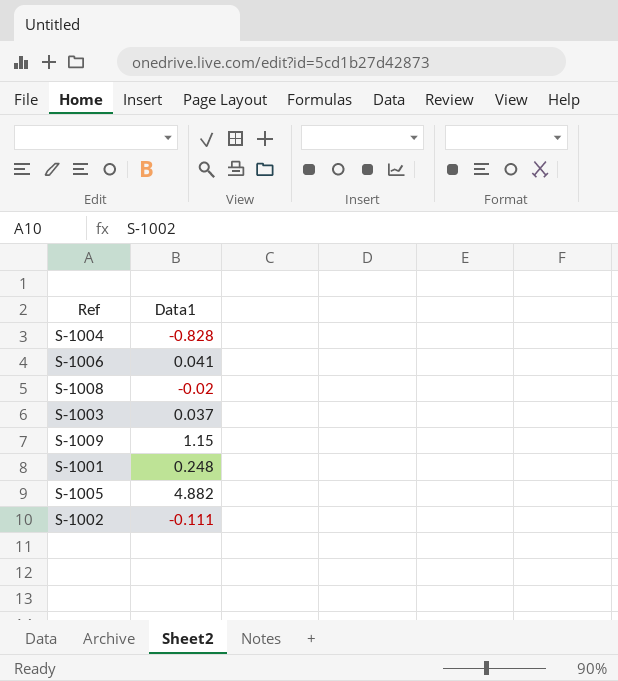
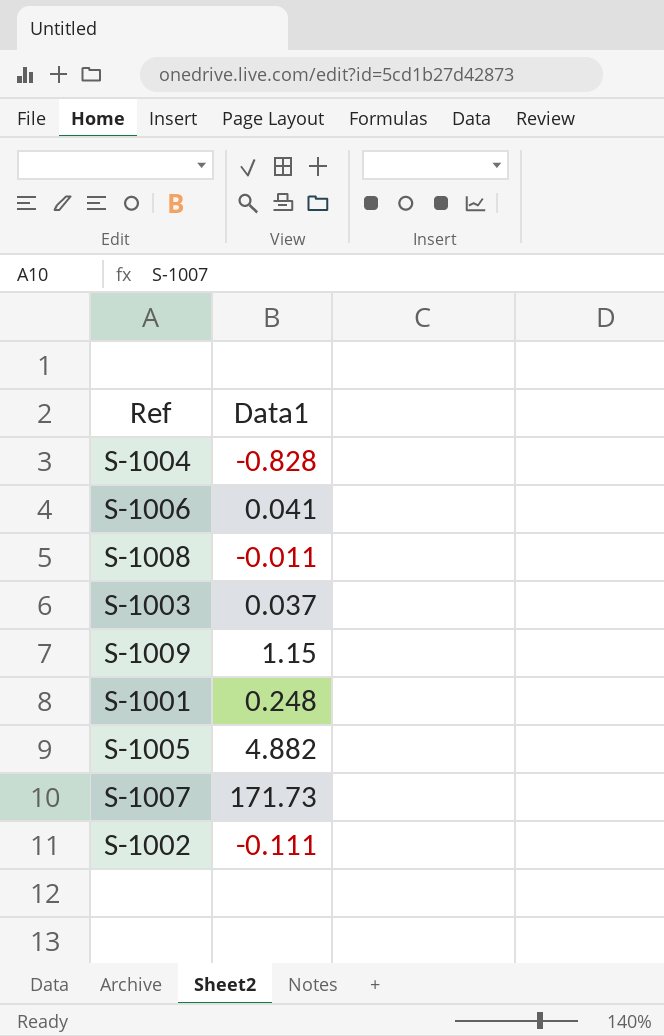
S-1008 | Data1: -0.02 -> -0.011
row S-1007: none -> 171.73

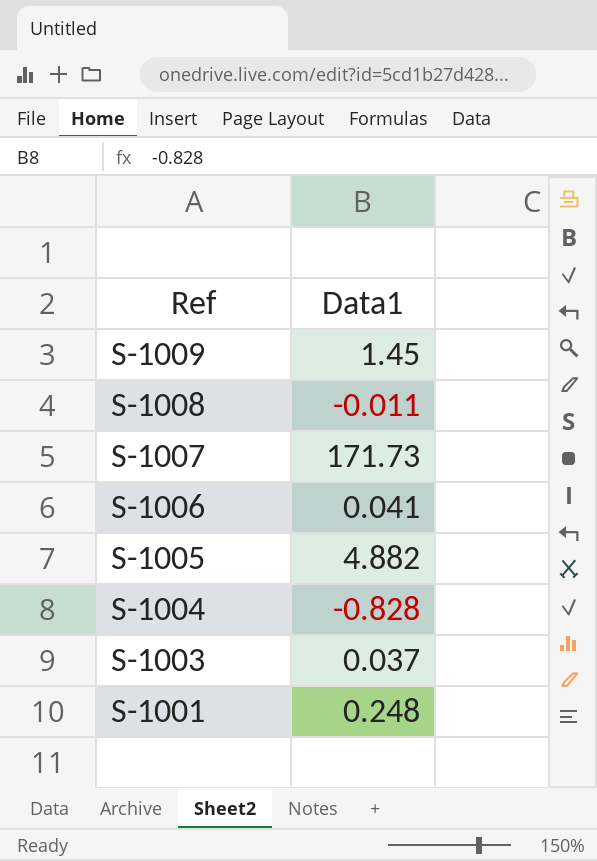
row order: none -> Ref descending
row S-1002: -0.111 -> none
S-1009 | Data1: 1.15 -> 1.45

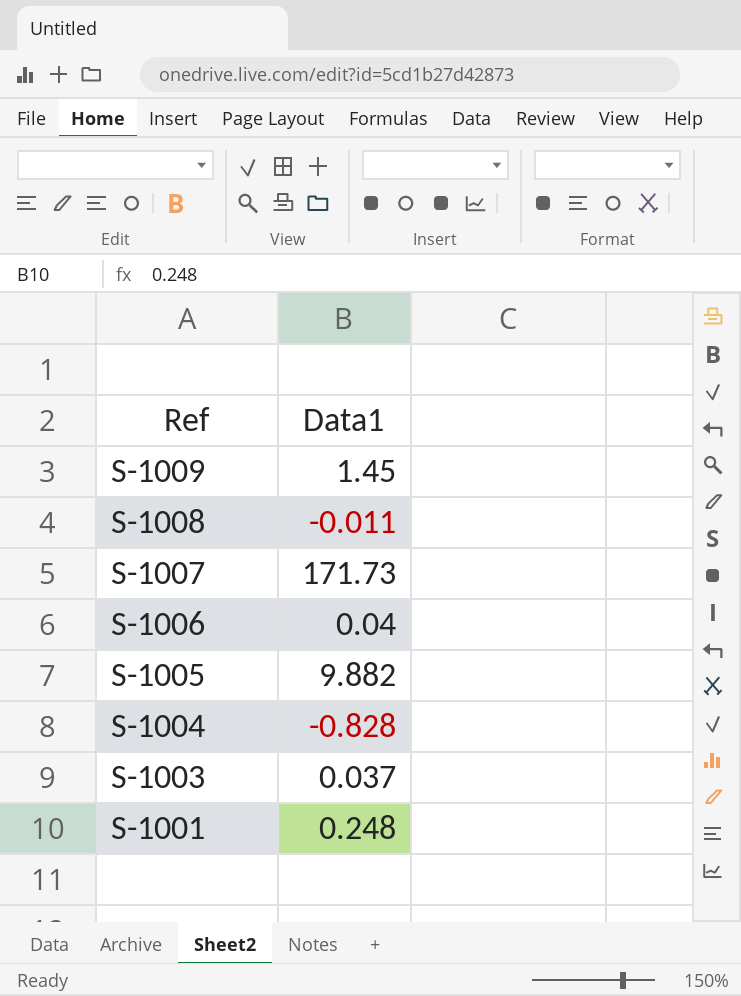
S-1006 | Data1: 0.041 -> 0.04
S-1005 | Data1: 4.882 -> 9.882

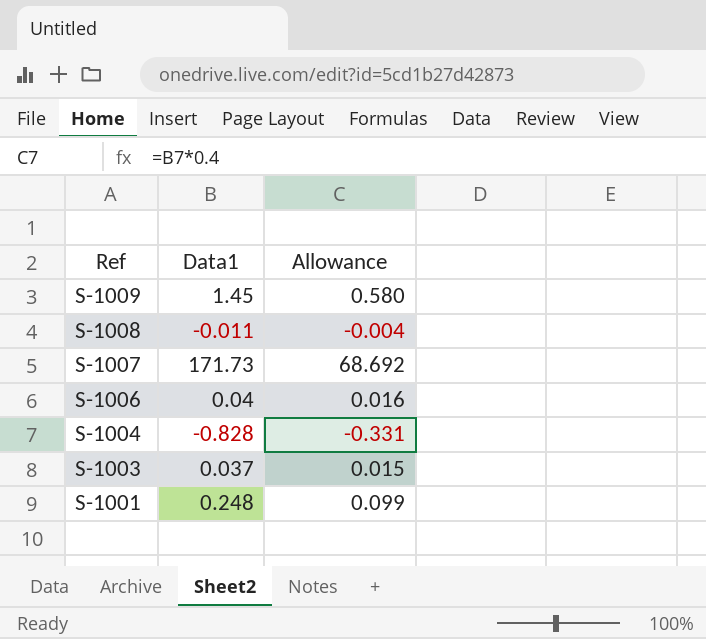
column Allowance | formula: none -> [Data1] * 0.4
row S-1005: 9.882 -> none

